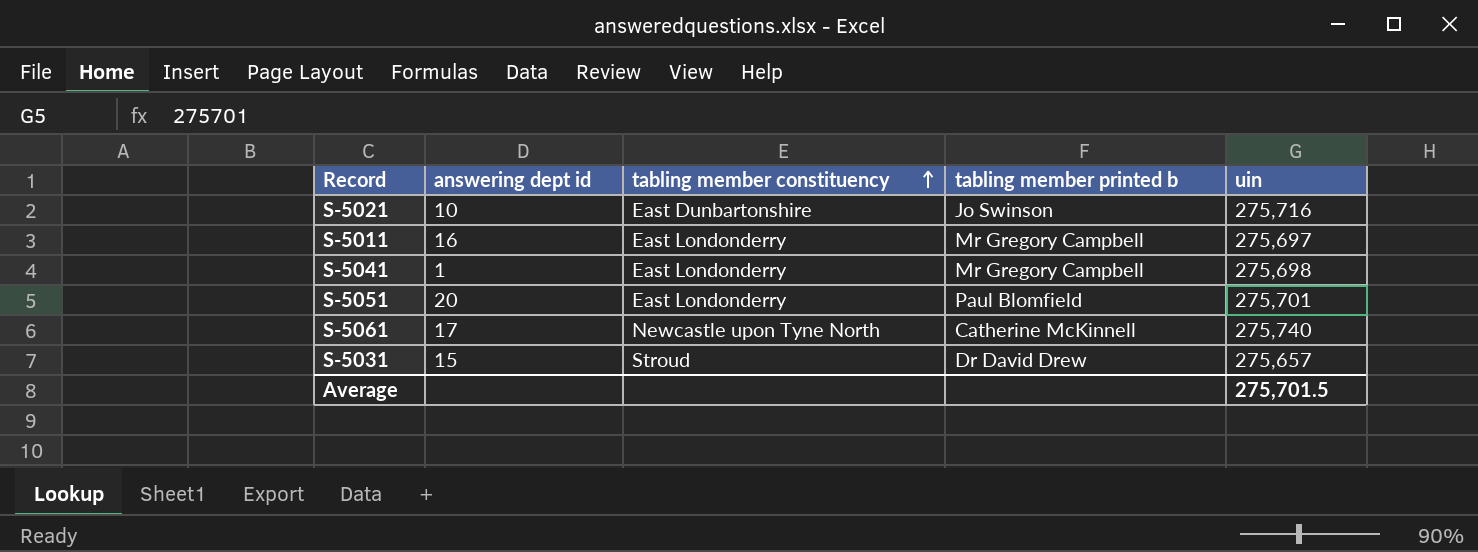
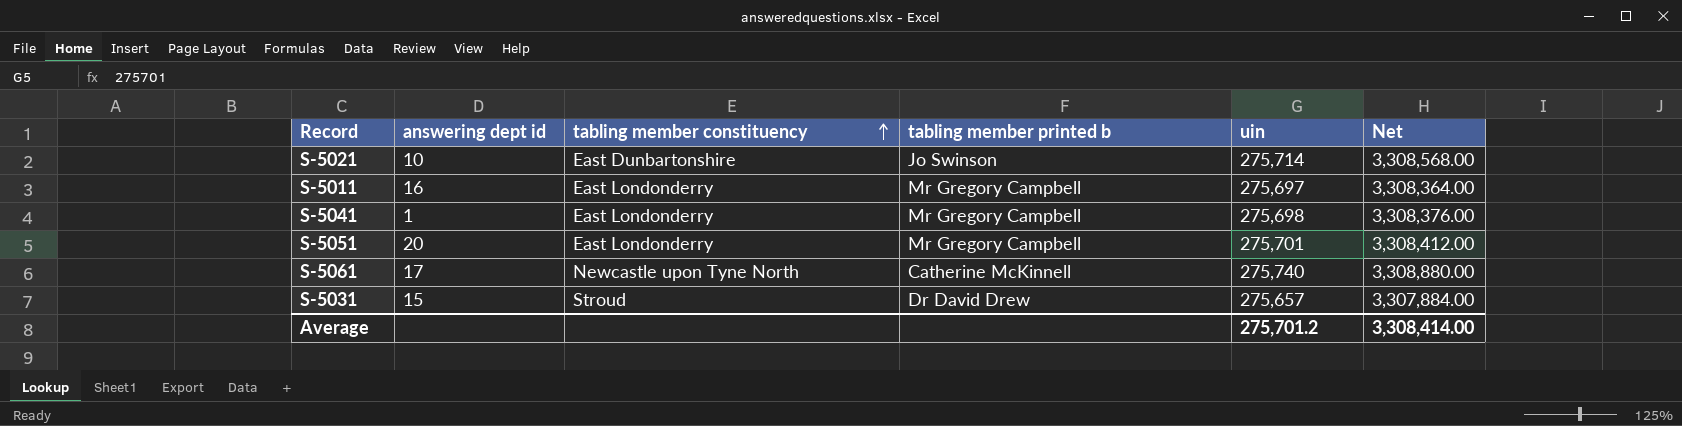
column Net | formula: none -> [uin] * 12
S-5021 | uin: 275,716 -> 275,714
S-5051 | tabling member printed b: Paul Blomfield -> Mr Gregory Campbell
Average | uin: 275,701.5 -> 275,701.2

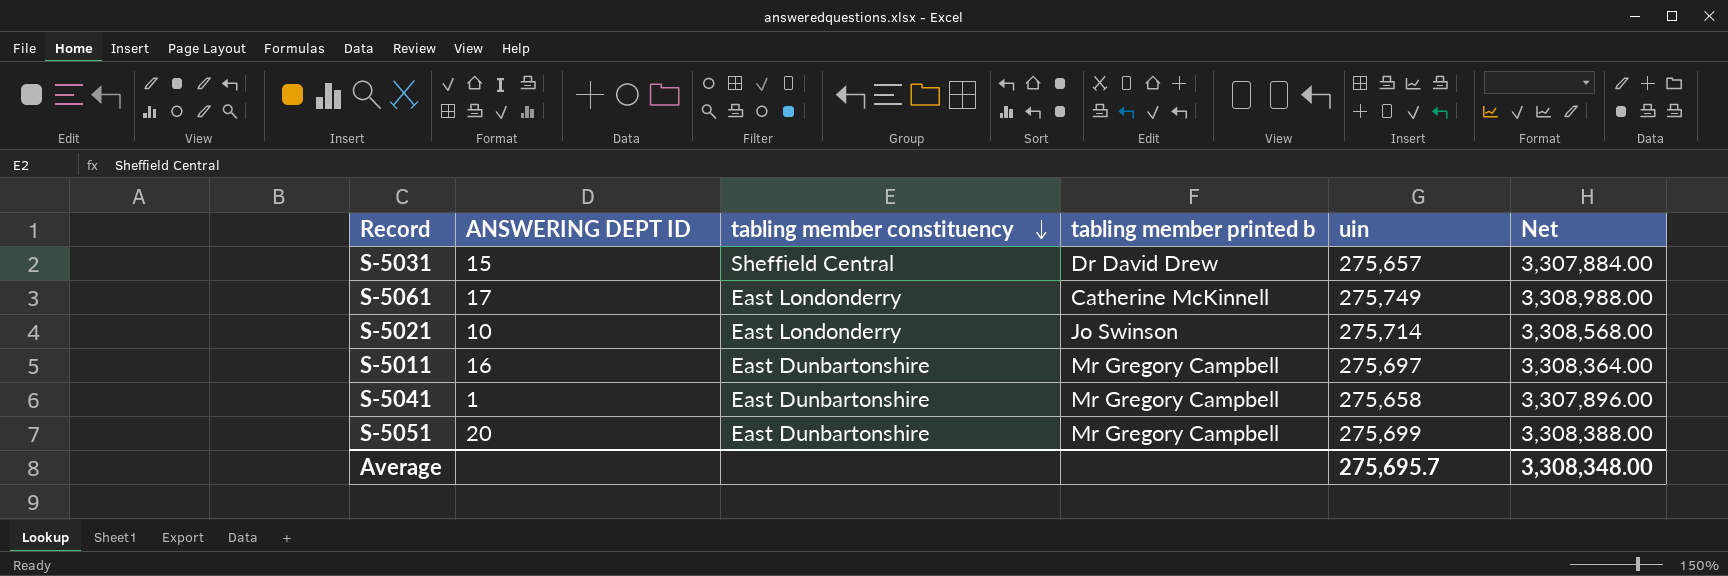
row order: tabling member constituency ascending -> tabling member constituency descending
column name: answering dept id -> ANSWERING DEPT ID
S-5031 | tabling member constituency: Stroud -> Sheffield Central
S-5061 | tabling member constituency: Newcastle upon Tyne North -> East Londonderry
S-5061 | uin: 275,740 -> 275,749
S-5061 | Net: 3,308,880.00 -> 3,308,988.00
S-5021 | tabling member constituency: East Dunbartonshire -> East Londonderry
S-5011 | tabling member constituency: East Londonderry -> East Dunbartonshire
S-5041 | tabling member constituency: East Londonderry -> East Dunbartonshire
S-5041 | uin: 275,698 -> 275,658
S-5041 | Net: 3,308,376.00 -> 3,307,896.00
S-5051 | tabling member constituency: East Londonderry -> East Dunbartonshire
S-5051 | uin: 275,701 -> 275,699
S-5051 | Net: 3,308,412.00 -> 3,308,388.00
Average | uin: 275,701.2 -> 275,695.7
Average | Net: 3,308,414.00 -> 3,308,348.00

